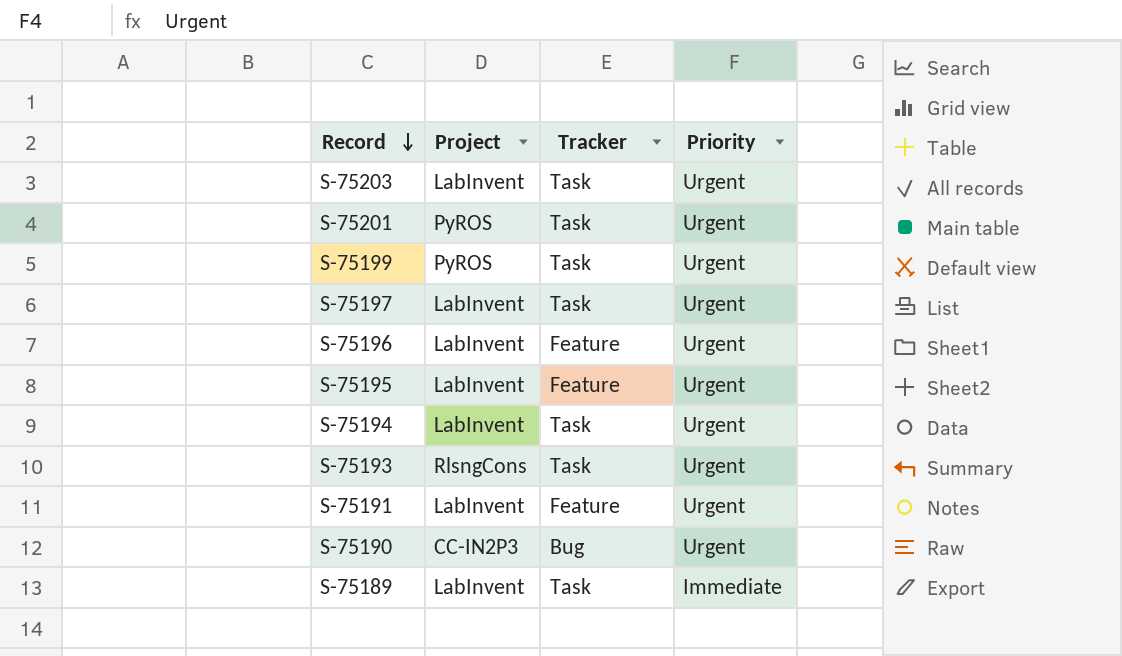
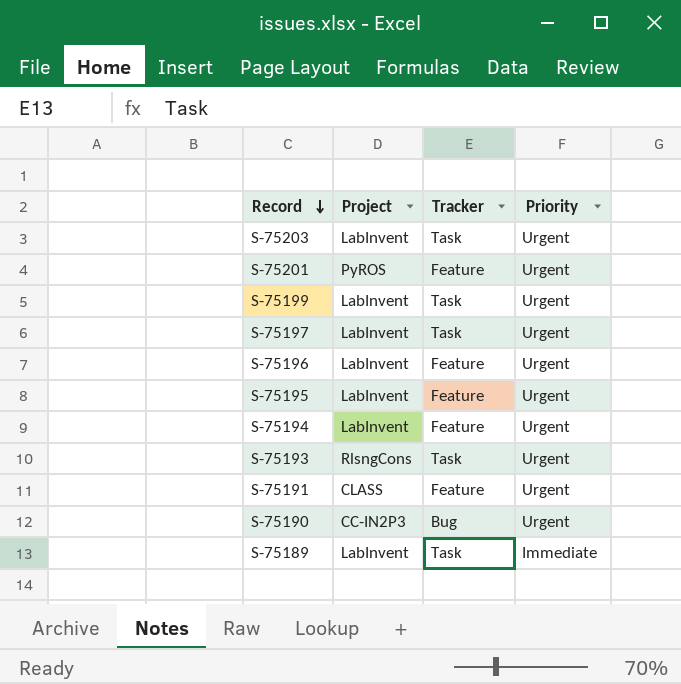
S-75201 | Tracker: Task -> Feature
S-75199 | Project: PyROS -> LabInvent
S-75194 | Tracker: Task -> Feature
S-75191 | Project: LabInvent -> CLASS

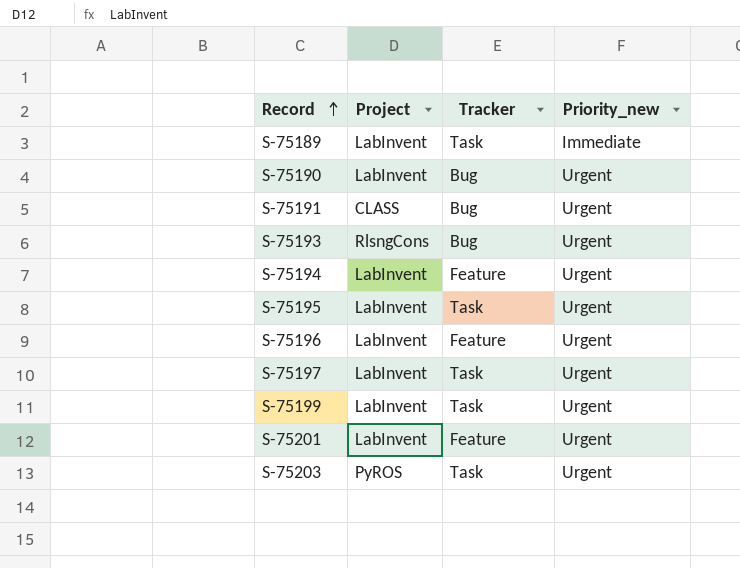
row order: Record descending -> Record ascending
column name: Priority -> Priority_new
S-75190 | Project: CC-IN2P3 -> LabInvent
S-75191 | Tracker: Feature -> Bug
S-75193 | Tracker: Task -> Bug
S-75195 | Tracker: Feature -> Task
S-75201 | Project: PyROS -> LabInvent
S-75203 | Project: LabInvent -> PyROS

